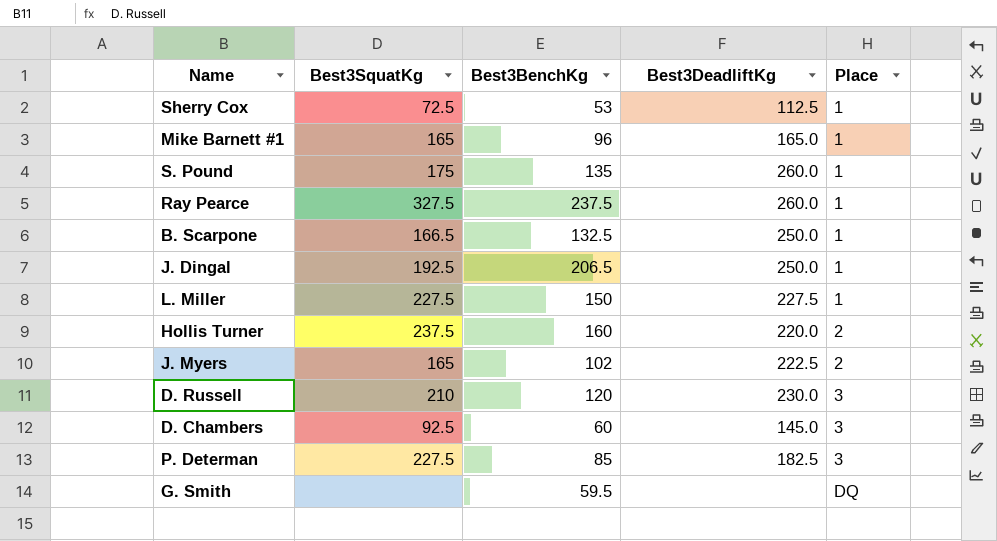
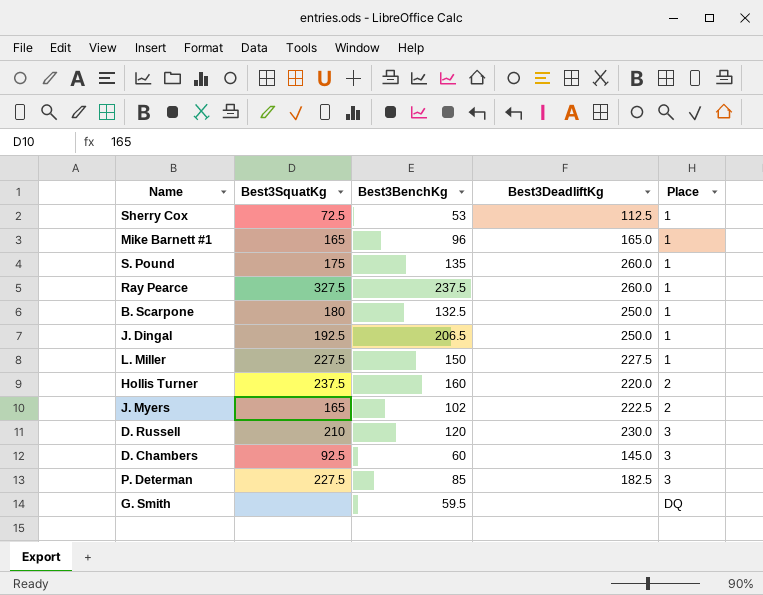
B. Scarpone | Best3SquatKg: 166.5 -> 180

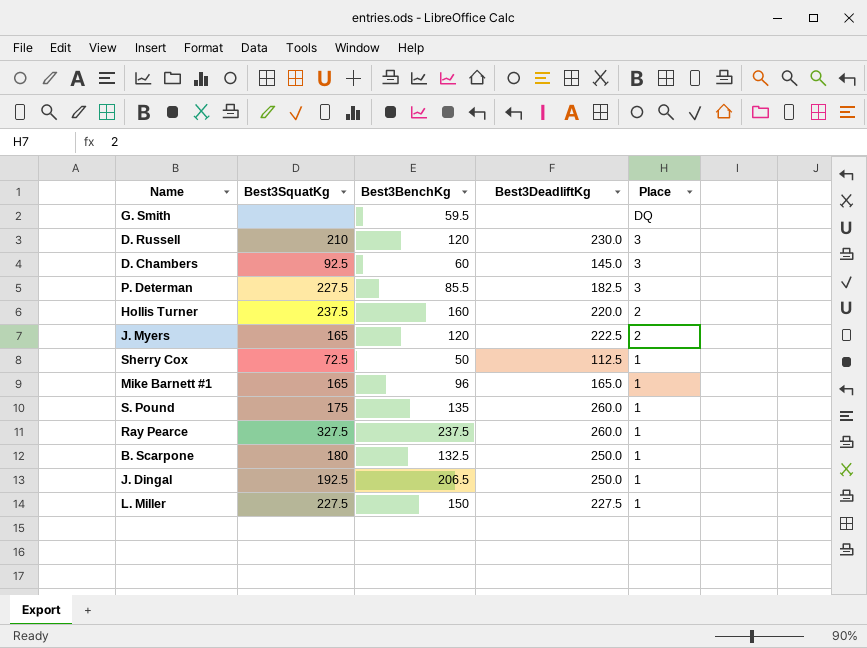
row order: Place ascending -> Place descending
P. Determan | Best3BenchKg: 85 -> 85.5
J. Myers | Best3BenchKg: 102 -> 120
Sherry Cox | Best3BenchKg: 53 -> 50

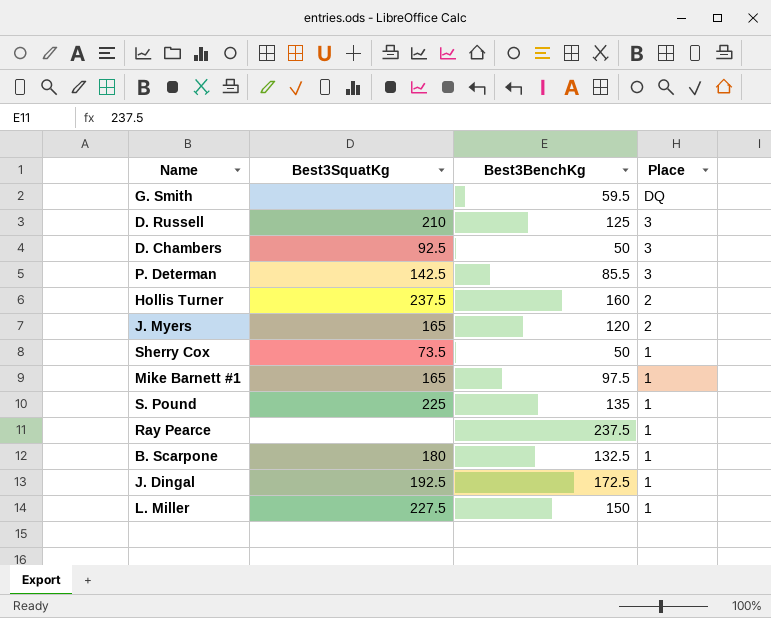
column Best3DeadliftKg | position: 4 -> none
D. Russell | Best3BenchKg: 120 -> 125
D. Chambers | Best3BenchKg: 60 -> 50
P. Determan | Best3SquatKg: 227.5 -> 142.5
Sherry Cox | Best3SquatKg: 72.5 -> 73.5
Mike Barnett #1 | Best3BenchKg: 96 -> 97.5
S. Pound | Best3SquatKg: 175 -> 225
Ray Pearce | Best3SquatKg: 327.5 -> none
J. Dingal | Best3BenchKg: 206.5 -> 172.5

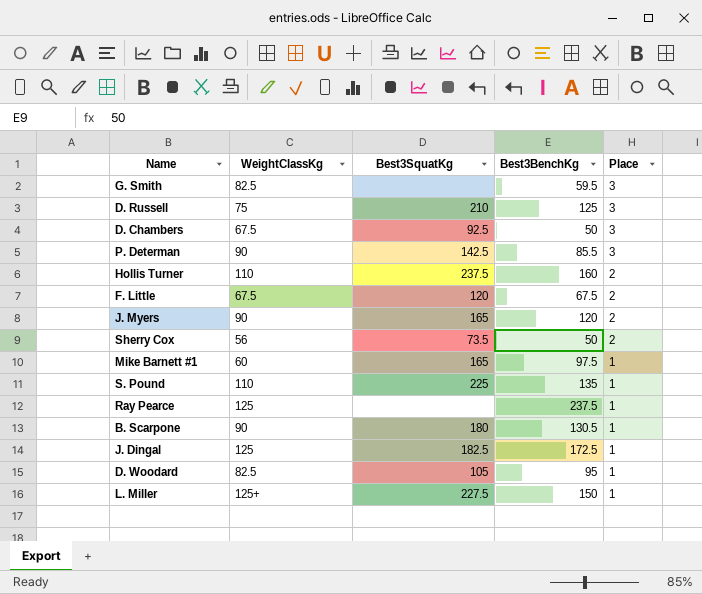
column WeightClassKg | position: none -> 2
G. Smith | Place: DQ -> 3
row F. Little: none -> 67.5 | 120 | 67.5 | 2
Sherry Cox | Place: 1 -> 2
B. Scarpone | Best3BenchKg: 132.5 -> 130.5
J. Dingal | Best3SquatKg: 192.5 -> 182.5
row D. Woodard: none -> 82.5 | 105 | 95 | 1

